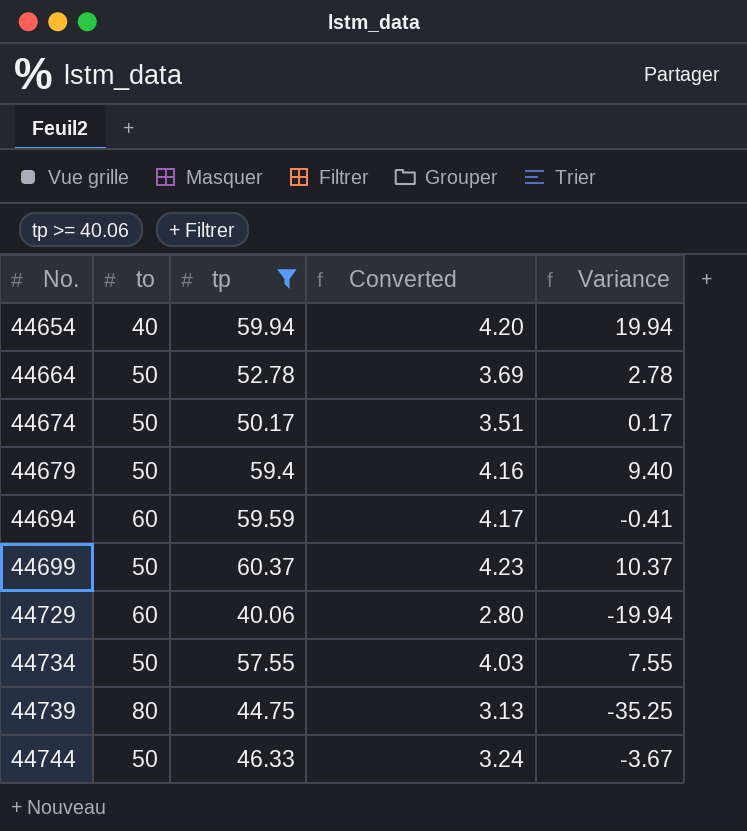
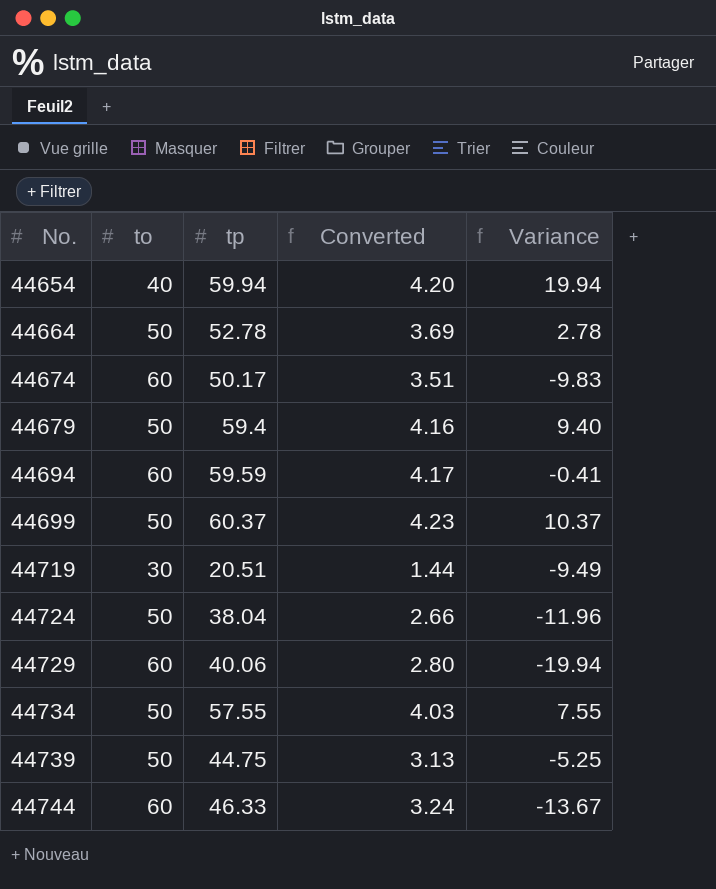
filter: tp >= 40.06 -> none
44674 | to: 50 -> 60
44674 | Variance: 0.17 -> -9.83
44739 | to: 80 -> 50
44739 | Variance: -35.25 -> -5.25
44744 | to: 50 -> 60
44744 | Variance: -3.67 -> -13.67

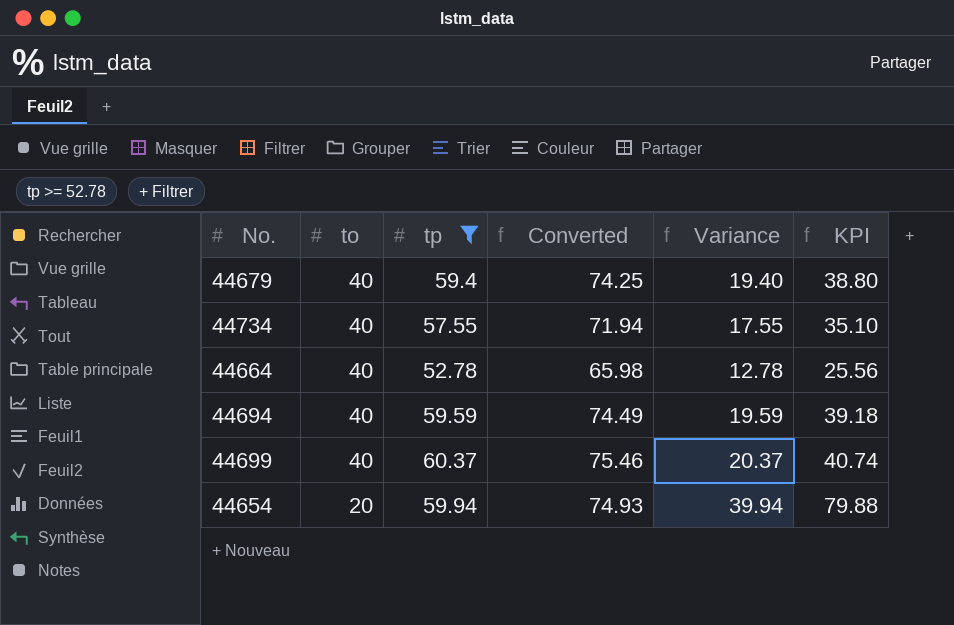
filter: none -> tp >= 52.78
row order: No. ascending -> to descending
column Converted | formula: [tp] * 0.07 -> [tp] * 1.25
column KPI | formula: none -> [Variance] * 2
44679 | to: 50 -> 40
44679 | Variance: 9.40 -> 19.40
44734 | to: 50 -> 40
44734 | Variance: 7.55 -> 17.55
44664 | to: 50 -> 40
44664 | Variance: 2.78 -> 12.78
44694 | to: 60 -> 40
44694 | Variance: -0.41 -> 19.59
44699 | to: 50 -> 40
44699 | Variance: 10.37 -> 20.37
44654 | to: 40 -> 20
44654 | Variance: 19.94 -> 39.94

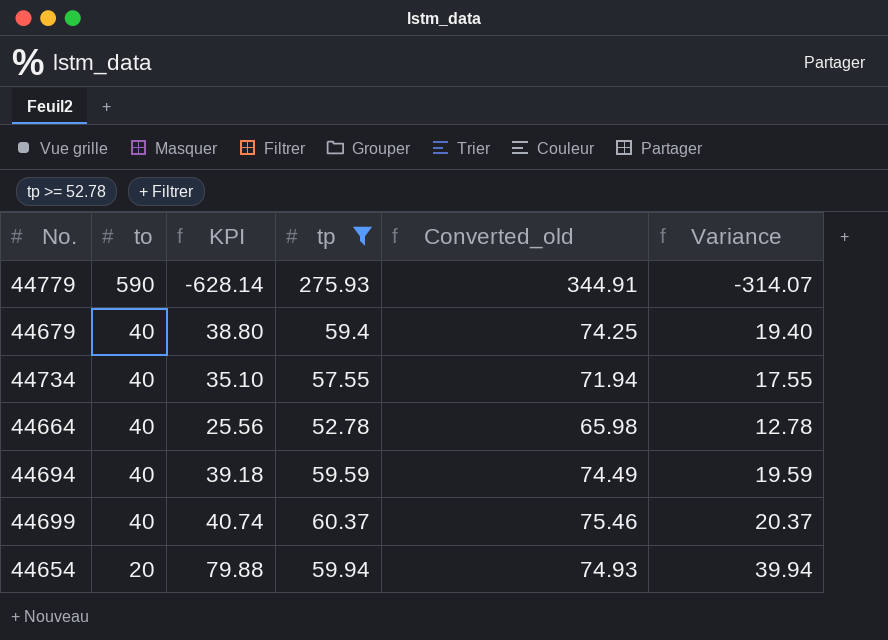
column KPI | position: 6 -> 3
column name: Converted -> Converted_old
row 44779: none -> 590 | -628.14 | 275.93 | 344.91 | -314.07

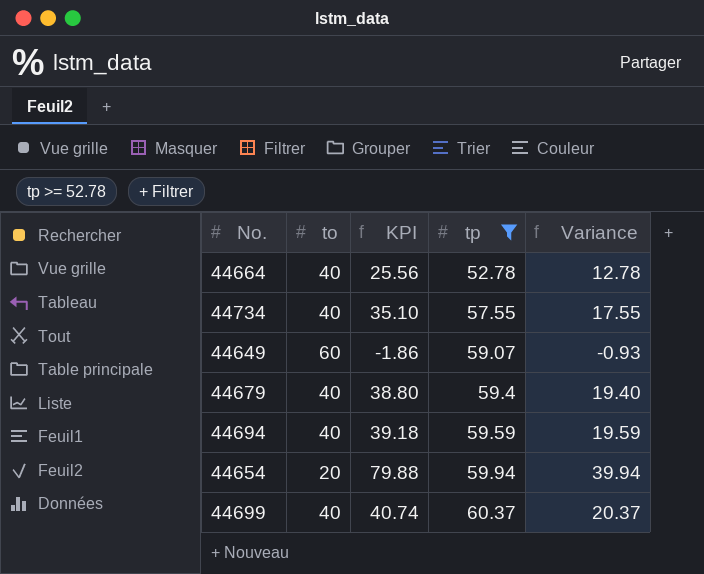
row order: to descending -> tp ascending
column Converted_old | formula: [tp] * 1.25 -> none
row 44779: 590 | -628.14 | 275.93 | 344.91 | -314.07 -> none
row 44649: none -> 60 | -1.86 | 59.07 | -0.93

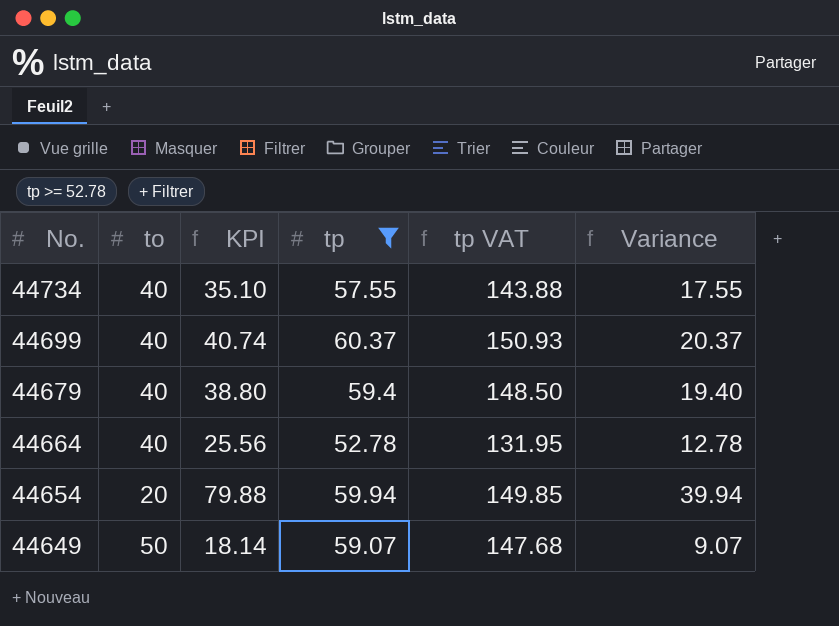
row order: tp ascending -> No. descending
column tp VAT | formula: none -> [tp] * 2.5
row 44694: 40 | 39.18 | 59.59 | 19.59 -> none
44649 | to: 60 -> 50
44649 | KPI: -1.86 -> 18.14
44649 | Variance: -0.93 -> 9.07

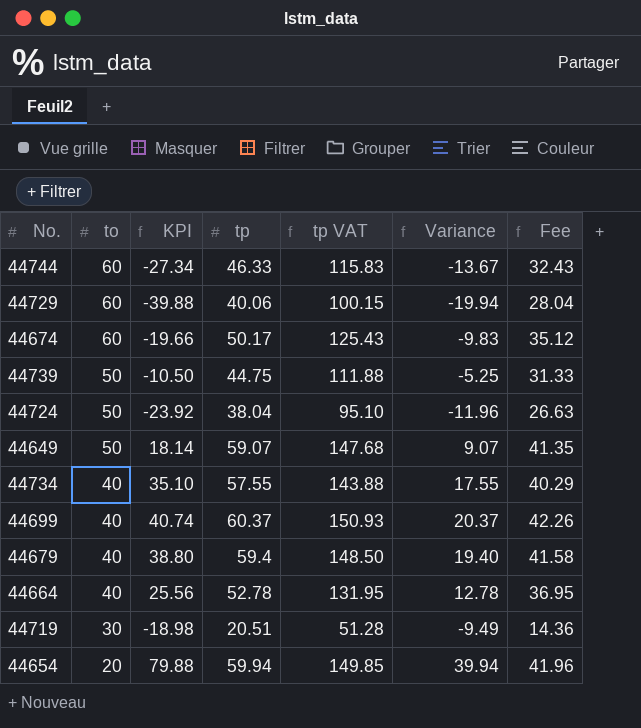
filter: tp >= 52.78 -> none
row order: No. descending -> to descending
column Fee | formula: none -> [tp] * 0.7

